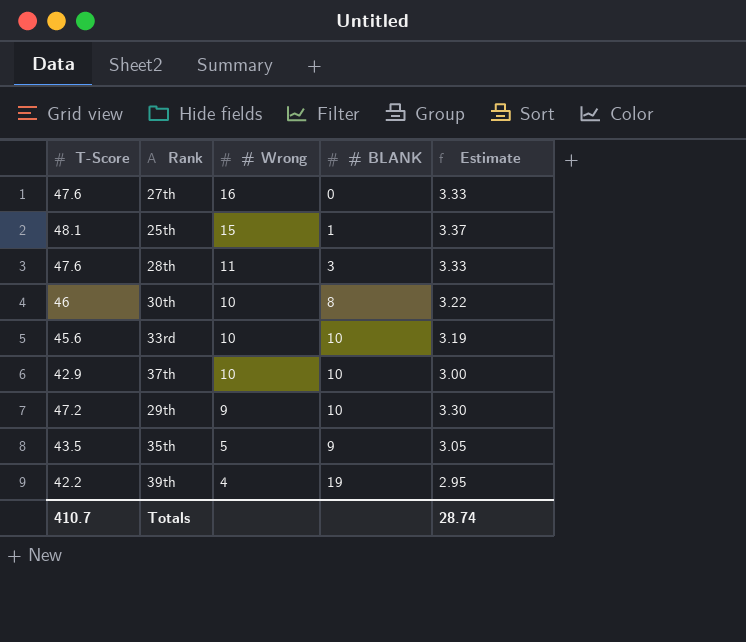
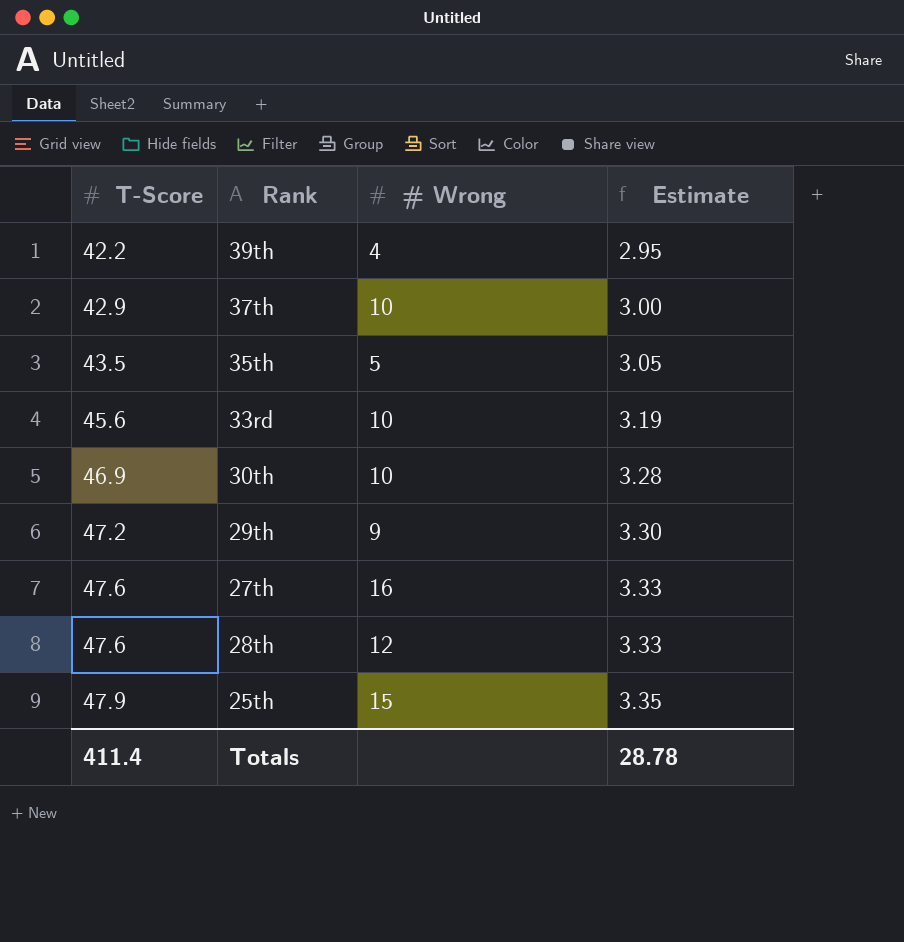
row order: # Wrong descending -> T-Score ascending
column # BLANK | position: 4 -> none
30th | T-Score: 46 -> 46.9
30th | Estimate: 3.22 -> 3.28
28th | # Wrong: 11 -> 12
25th | T-Score: 48.1 -> 47.9
25th | Estimate: 3.37 -> 3.35
Totals | T-Score: 410.7 -> 411.4
Totals | Estimate: 28.74 -> 28.78

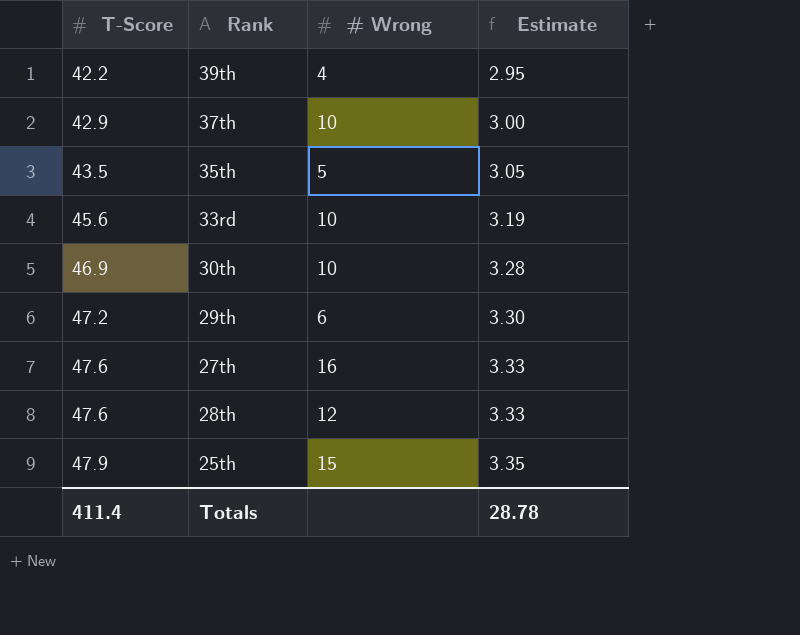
29th | # Wrong: 9 -> 6

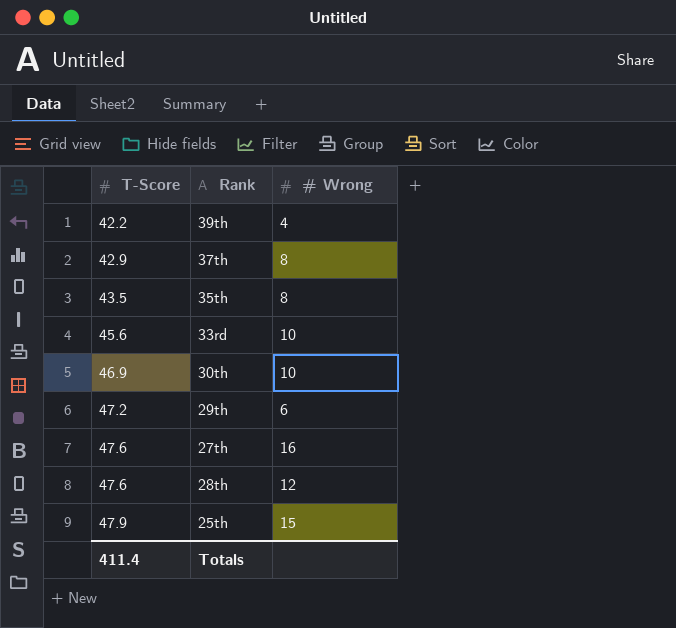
column Estimate | formula: [T-Score] * 0.07 -> none
37th | # Wrong: 10 -> 8
35th | # Wrong: 5 -> 8

